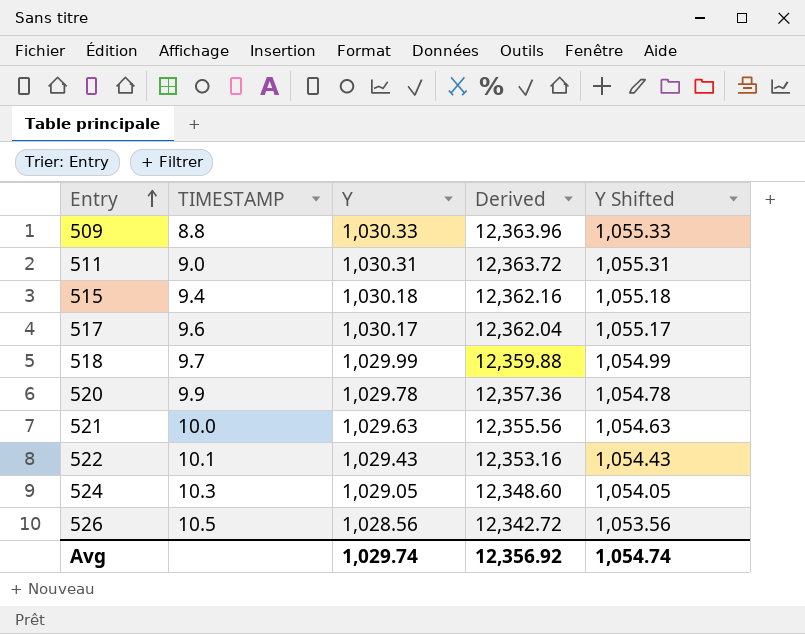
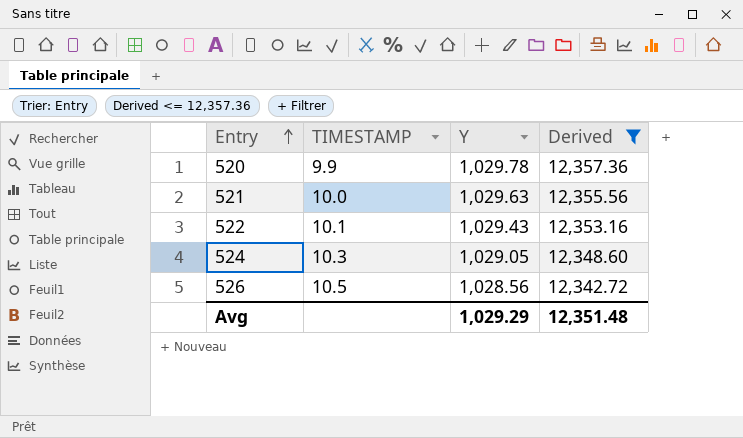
filter: none -> Derived <= 12,357.36
column Y Shifted | formula: [Y] + 25 -> none
Avg | Y: 1,029.74 -> 1,029.29
Avg | Derived: 12,356.92 -> 12,351.48

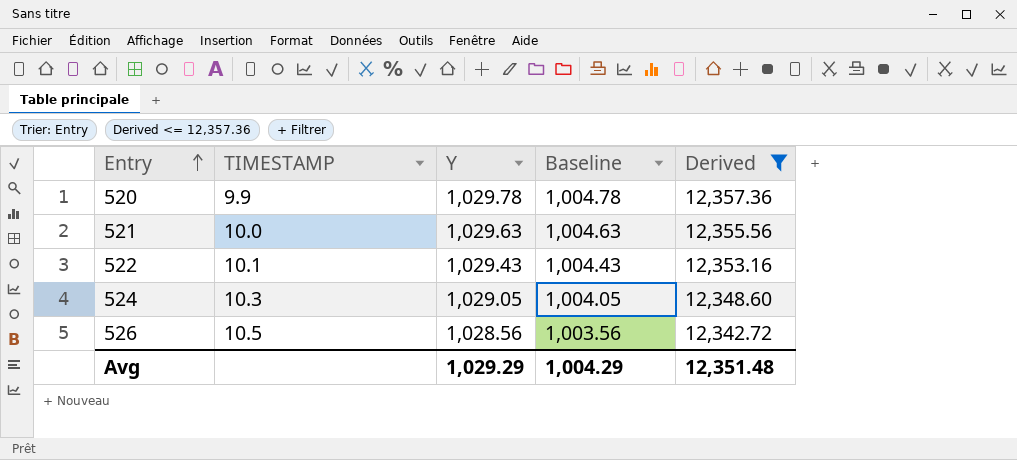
column Baseline | formula: none -> [Y] - 25

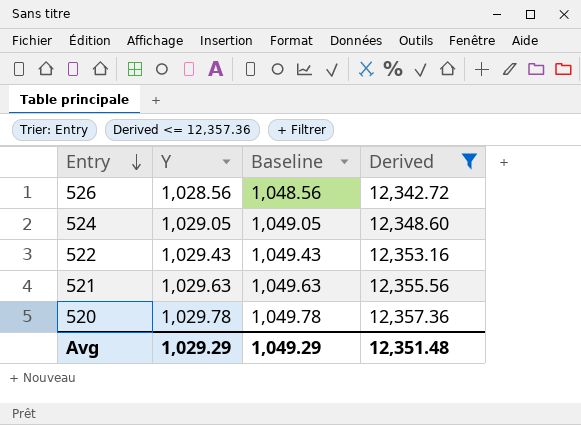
row order: Entry ascending -> Entry descending
column TIMESTAMP | position: 2 -> none
column Baseline | formula: [Y] - 25 -> [Y] + 20
Avg | Baseline: 1,004.29 -> 1,049.29

